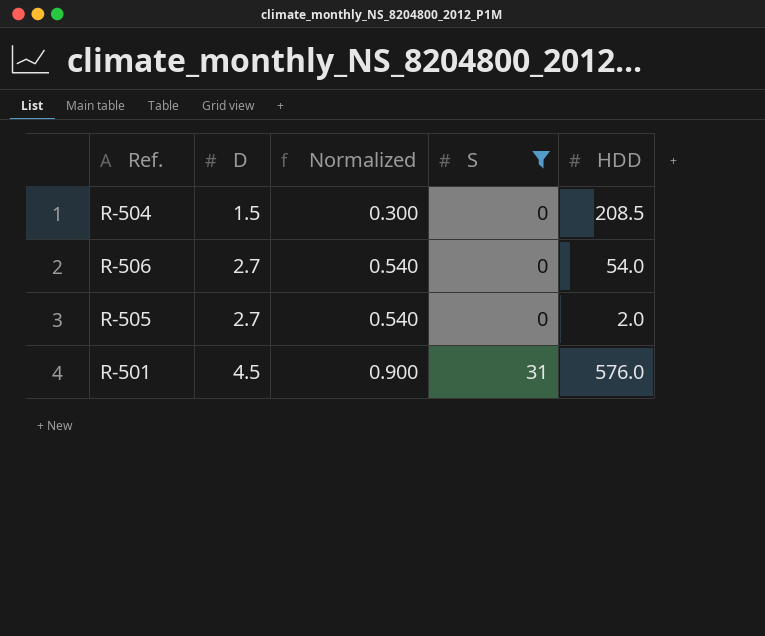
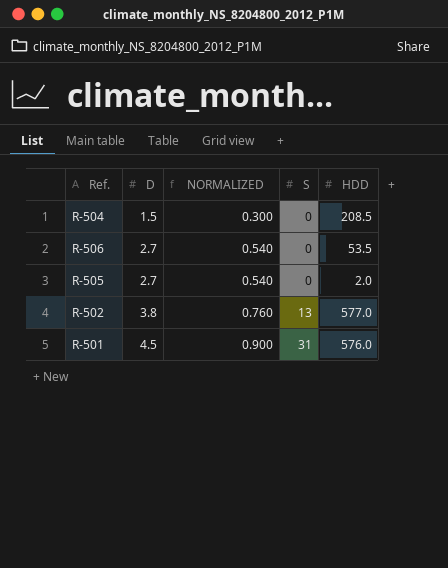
filter: S != 13 -> none
column name: Normalized -> NORMALIZED
R-506 | HDD: 54.0 -> 53.5

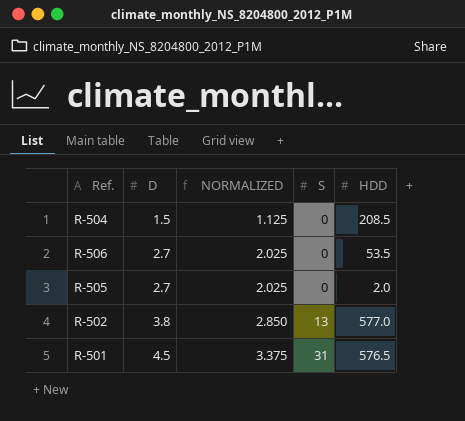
column NORMALIZED | formula: [D] * 0.2 -> [D] * 0.75
R-501 | HDD: 576.0 -> 576.5

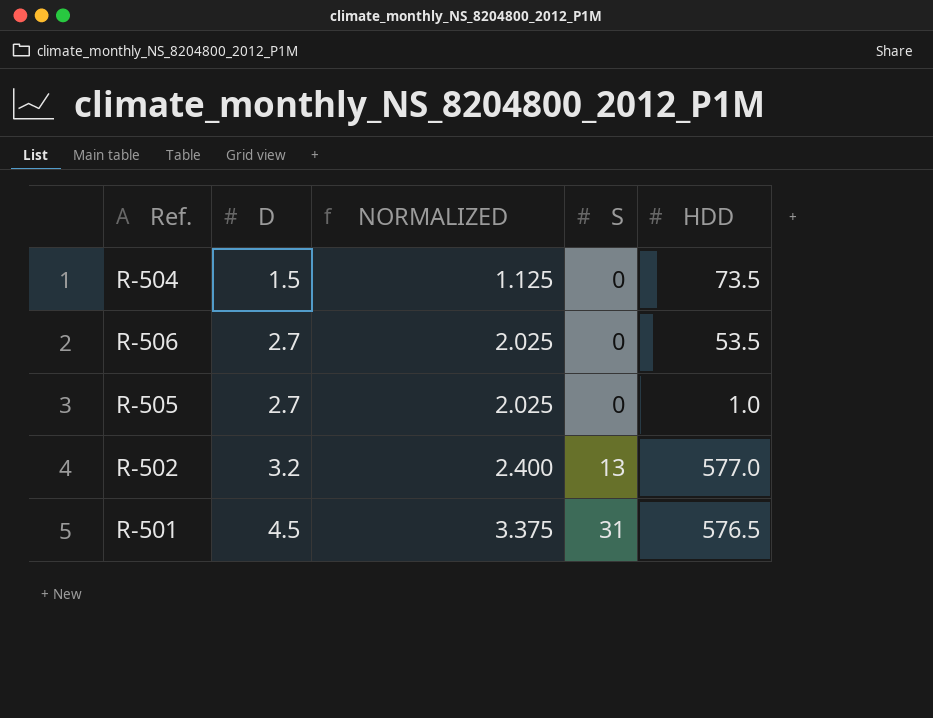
R-504 | HDD: 208.5 -> 73.5
R-505 | HDD: 2.0 -> 1.0
R-502 | D: 3.8 -> 3.2
R-502 | NORMALIZED: 2.850 -> 2.400

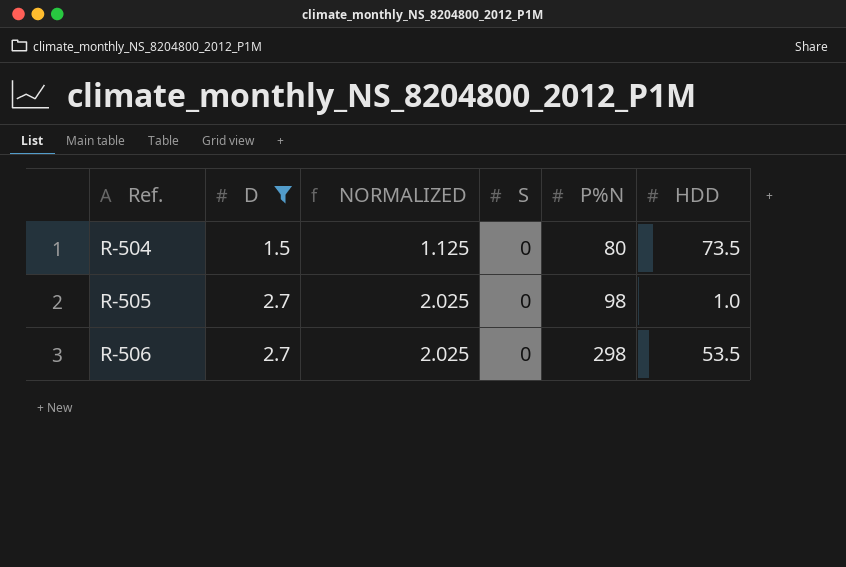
filter: none -> D <= 2.7
row order: D ascending -> Ref. ascending
column P%N | position: none -> 5

